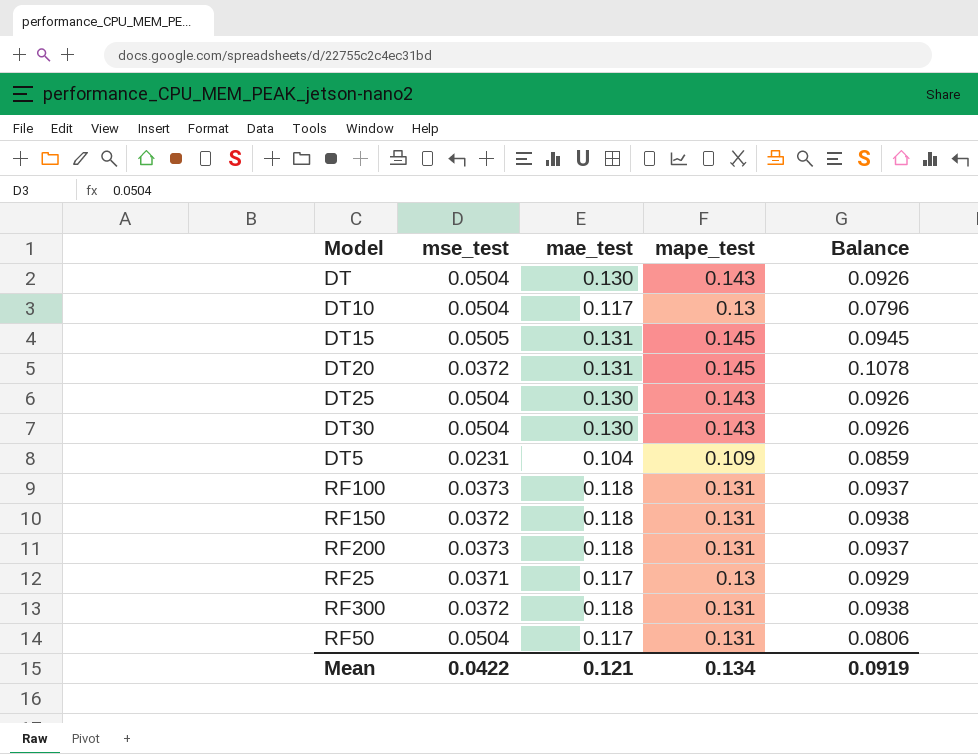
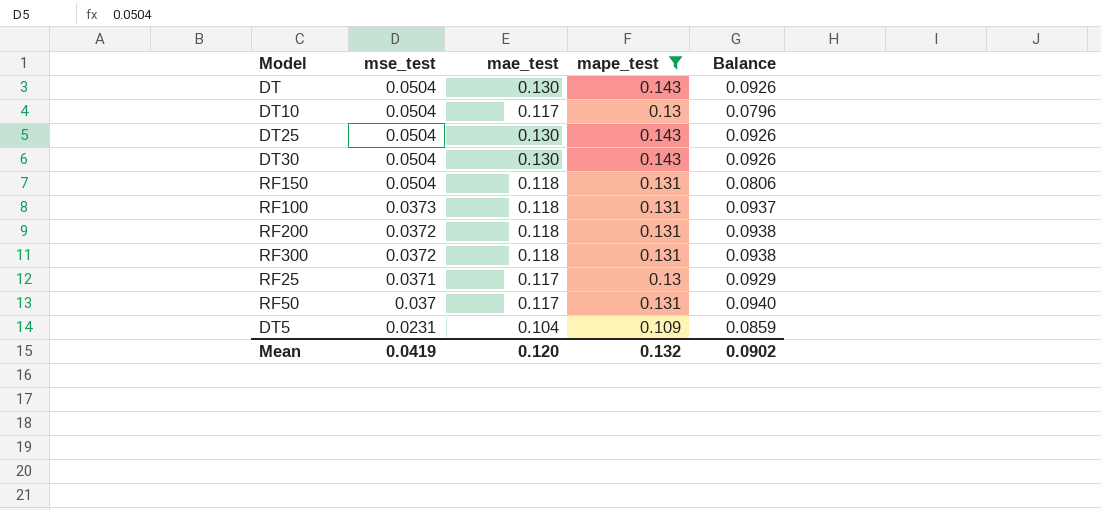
filter: none -> mape_test != 0.145
row order: none -> mse_test descending
RF150 | mse_test: 0.0372 -> 0.0504
RF150 | Balance: 0.0938 -> 0.0806
RF200 | mse_test: 0.0373 -> 0.0372
RF200 | Balance: 0.0937 -> 0.0938
RF50 | mse_test: 0.0504 -> 0.037
RF50 | Balance: 0.0806 -> 0.0940
Mean | mse_test: 0.0422 -> 0.0419
Mean | mae_test: 0.121 -> 0.120
Mean | mape_test: 0.134 -> 0.132
Mean | Balance: 0.0919 -> 0.0902

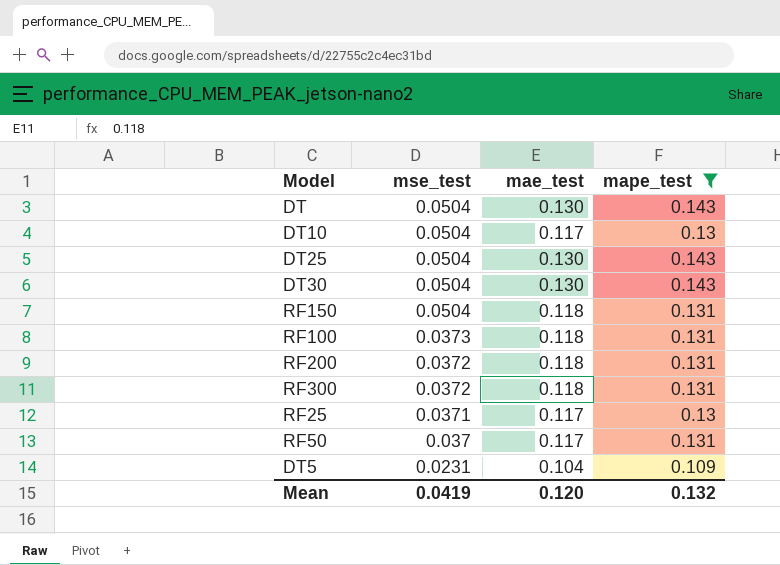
column Balance | formula: [mape_test] - [mse_test] -> none

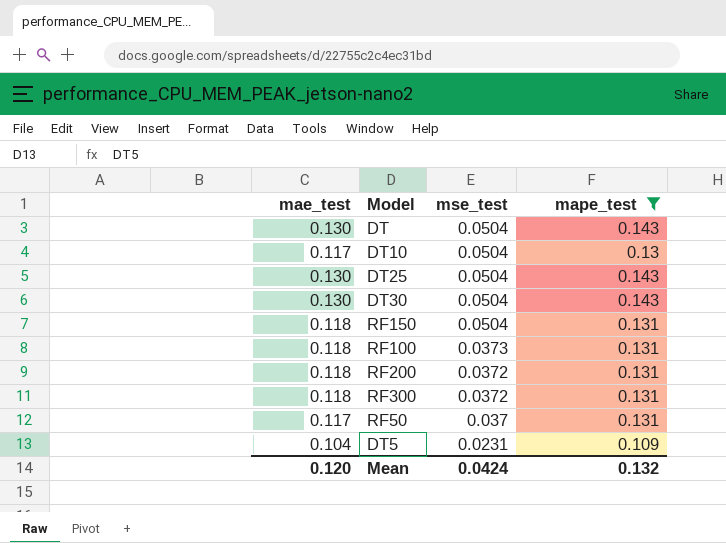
column mae_test | position: 3 -> 1
row RF25: 0.0371 | 0.117 | 0.13 -> none
Mean | mse_test: 0.0419 -> 0.0424

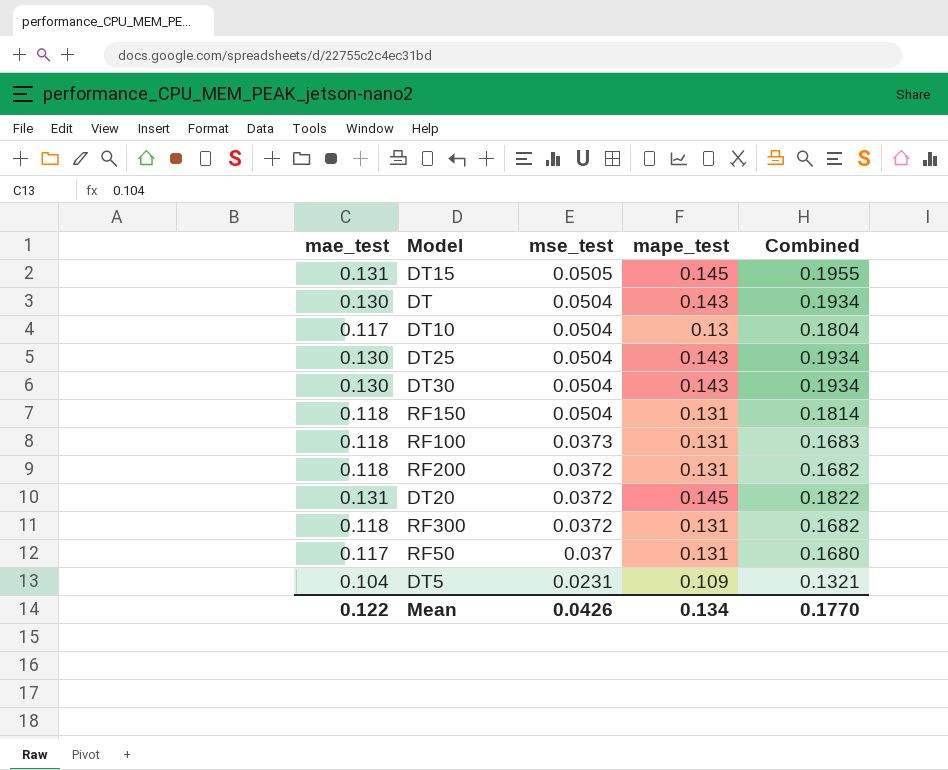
filter: mape_test != 0.145 -> none
column Combined | formula: none -> [mse_test] + [mape_test]
Mean | mae_test: 0.120 -> 0.122
Mean | mse_test: 0.0424 -> 0.0426
Mean | mape_test: 0.132 -> 0.134

